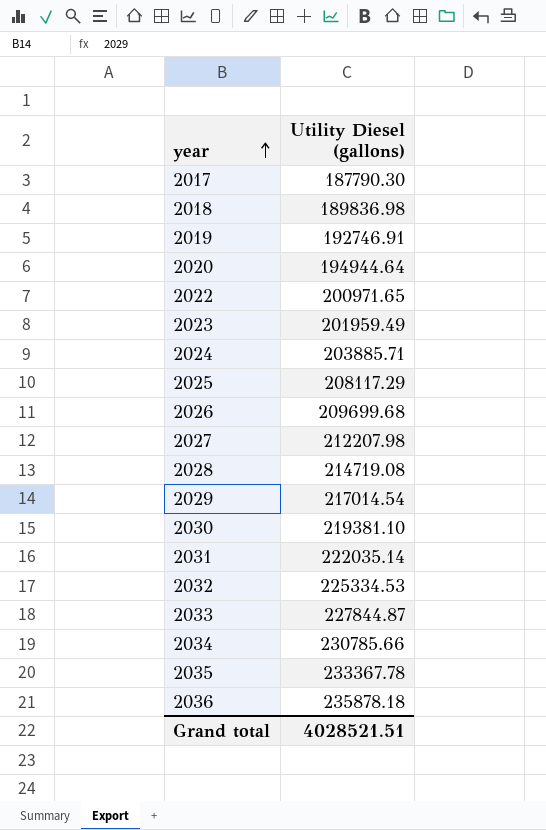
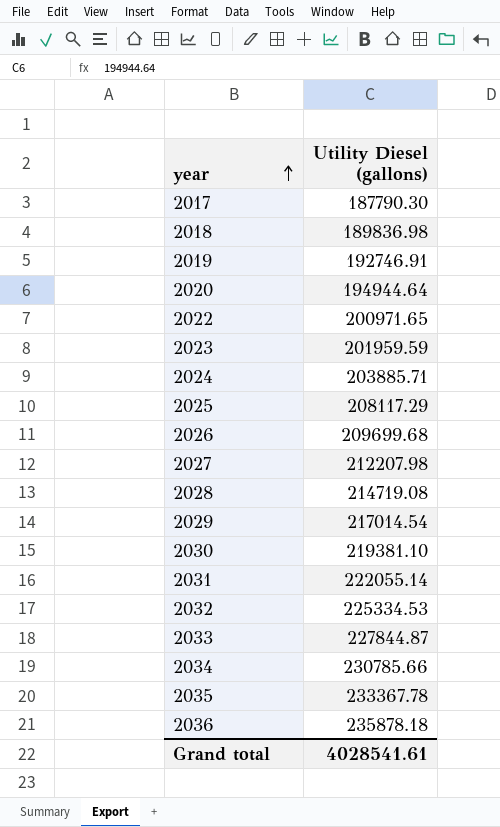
2023 | Utility Diesel (gallons): 201959.49 -> 201959.59
2031 | Utility Diesel (gallons): 222035.14 -> 222055.14
Grand total | Utility Diesel (gallons): 4028521.51 -> 4028541.61

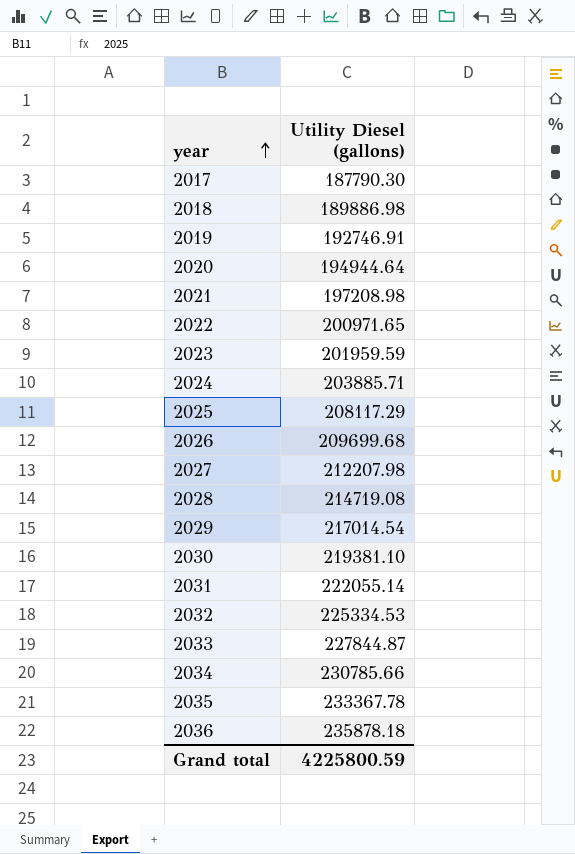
2018 | Utility Diesel (gallons): 189836.98 -> 189886.98
row 2021: none -> 197208.98
Grand total | Utility Diesel (gallons): 4028541.61 -> 4225800.59

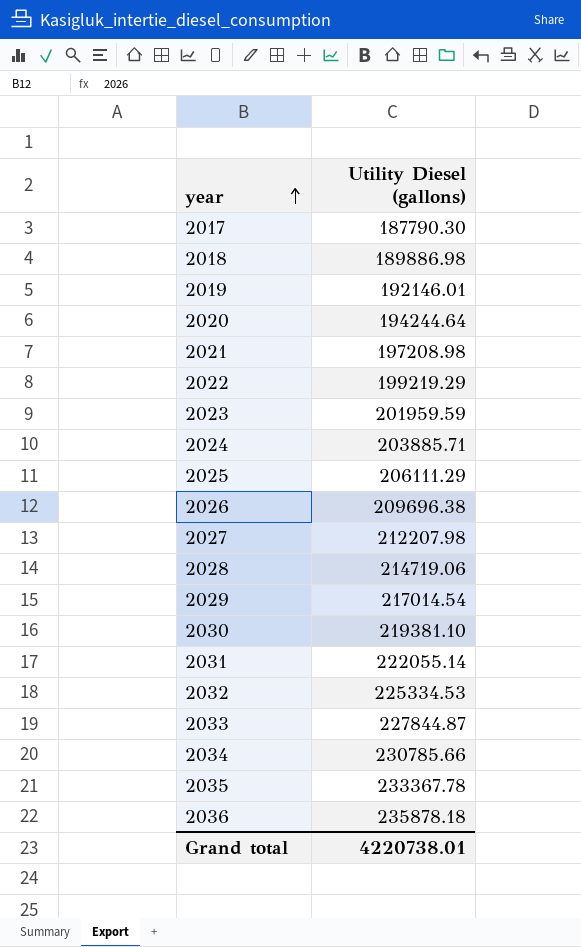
2019 | Utility Diesel (gallons): 192746.91 -> 192146.01
2020 | Utility Diesel (gallons): 194944.64 -> 194244.64
2022 | Utility Diesel (gallons): 200971.65 -> 199219.29
2025 | Utility Diesel (gallons): 208117.29 -> 206111.29
2026 | Utility Diesel (gallons): 209699.68 -> 209696.38
2028 | Utility Diesel (gallons): 214719.08 -> 214719.06
Grand total | Utility Diesel (gallons): 4225800.59 -> 4220738.01

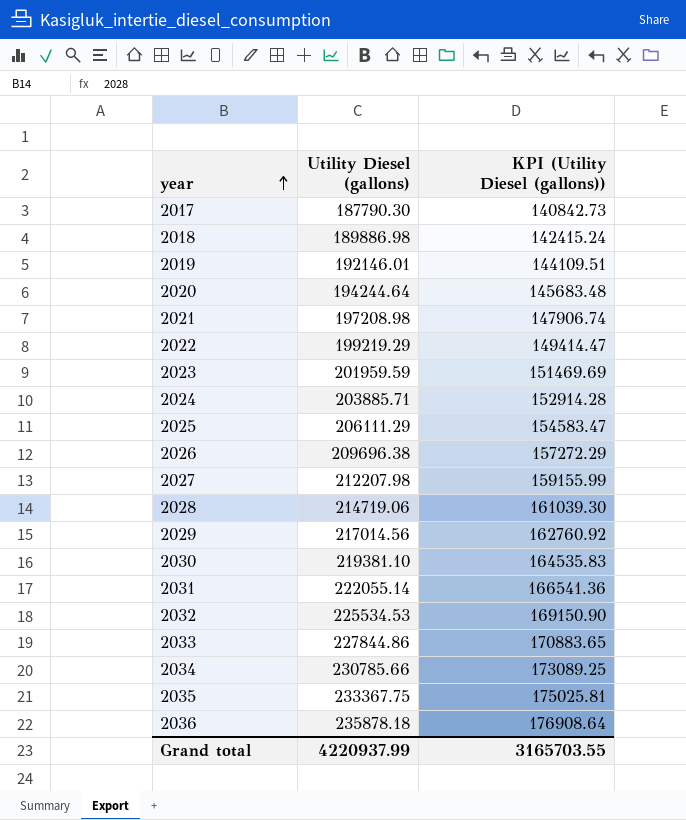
column KPI (Utility Diesel (gallons)) | formula: none -> [Utility Diesel (gallons)] * 0.75
2029 | Utility Diesel (gallons): 217014.54 -> 217014.56
2032 | Utility Diesel (gallons): 225334.53 -> 225534.53
2033 | Utility Diesel (gallons): 227844.87 -> 227844.86
2035 | Utility Diesel (gallons): 233367.78 -> 233367.75
Grand total | Utility Diesel (gallons): 4220738.01 -> 4220937.99

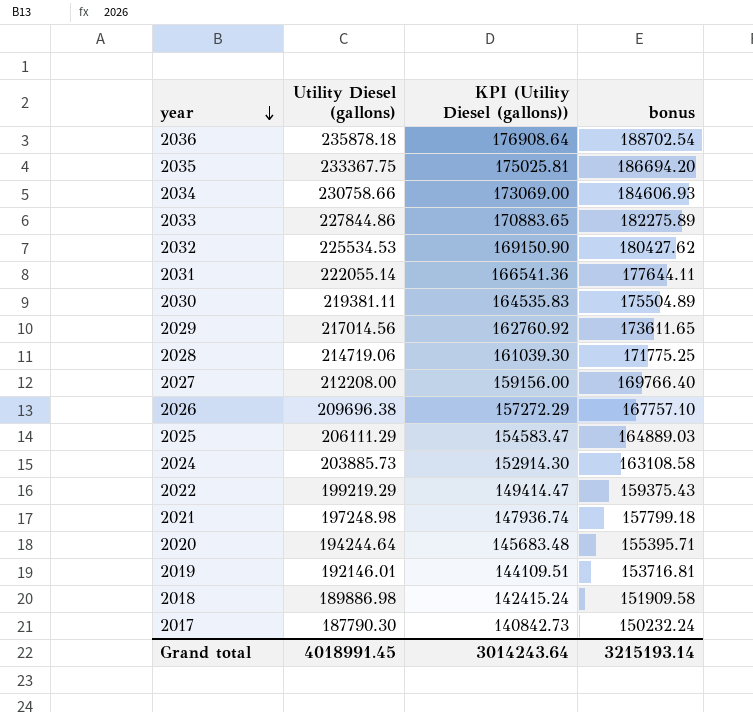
row order: year ascending -> year descending
column bonus | formula: none -> [Utility Diesel (gallons)] * 0.8
row 2023: 201959.59 | 151469.69 -> none
2034 | Utility Diesel (gallons): 230785.66 -> 230758.66
2034 | KPI (Utility Diesel (gallons)): 173089.25 -> 173069.00
2030 | Utility Diesel (gallons): 219381.10 -> 219381.11
2027 | Utility Diesel (gallons): 212207.98 -> 212208.00
2027 | KPI (Utility Diesel (gallons)): 159155.99 -> 159156.00
2024 | Utility Diesel (gallons): 203885.71 -> 203885.73
2024 | KPI (Utility Diesel (gallons)): 152914.28 -> 152914.30
2021 | Utility Diesel (gallons): 197208.98 -> 197248.98
2021 | KPI (Utility Diesel (gallons)): 147906.74 -> 147936.74
Grand total | Utility Diesel (gallons): 4220937.99 -> 4018991.45
Grand total | KPI (Utility Diesel (gallons)): 3165703.55 -> 3014243.64

